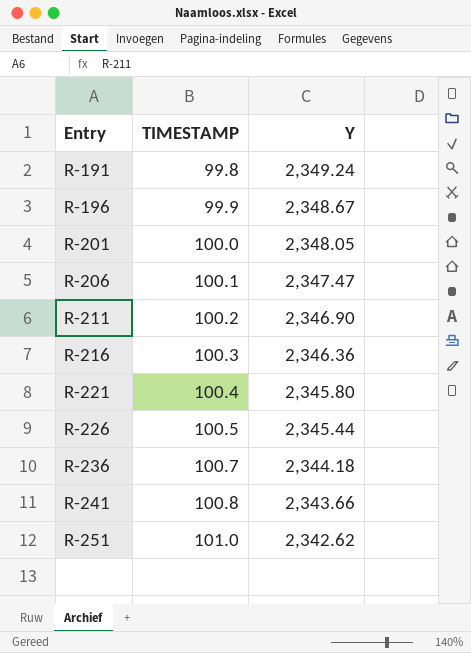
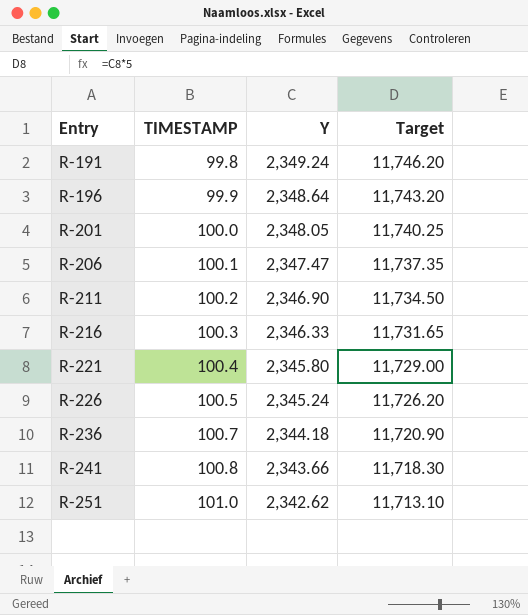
column Target | formula: none -> [Y] * 5
R-196 | Y: 2,348.67 -> 2,348.64
R-216 | Y: 2,346.36 -> 2,346.33
R-226 | Y: 2,345.44 -> 2,345.24

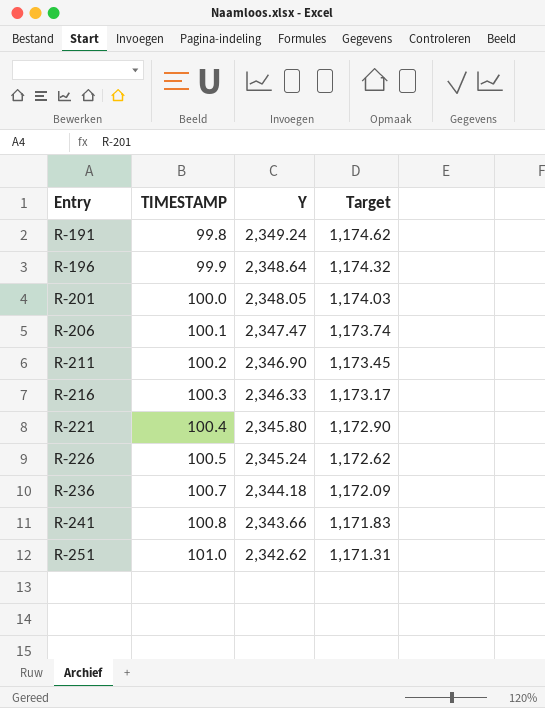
column Target | formula: [Y] * 5 -> [Y] * 0.5

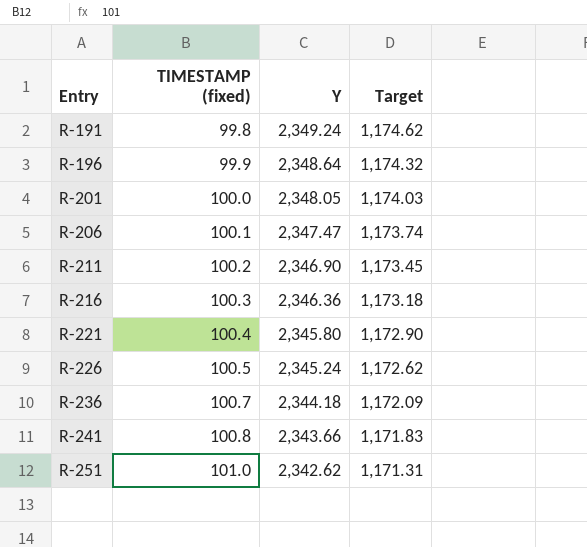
column name: TIMESTAMP -> TIMESTAMP (fixed)
R-216 | Y: 2,346.33 -> 2,346.36
R-216 | Target: 1,173.17 -> 1,173.18

